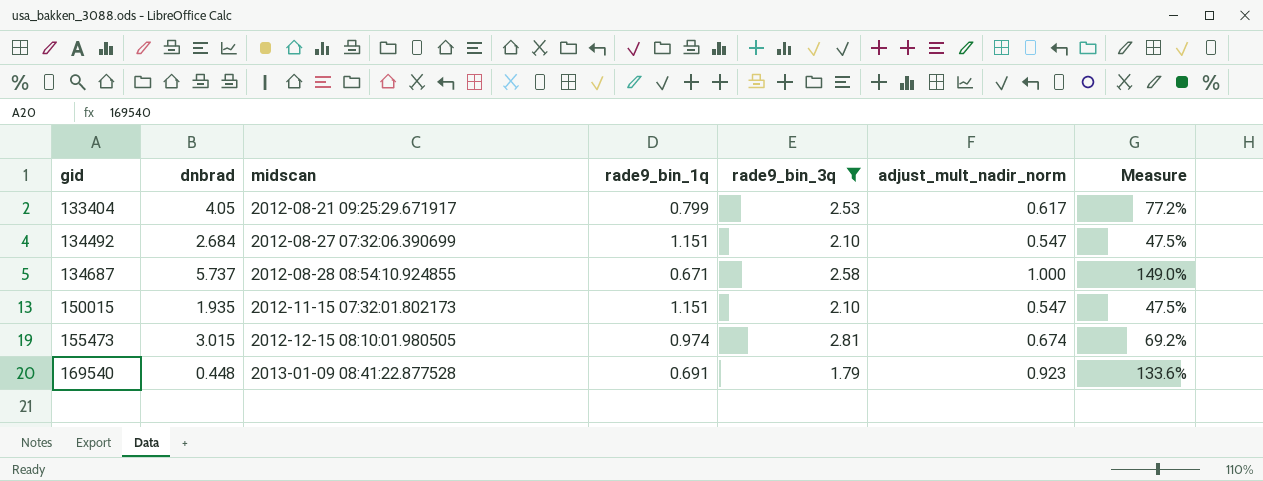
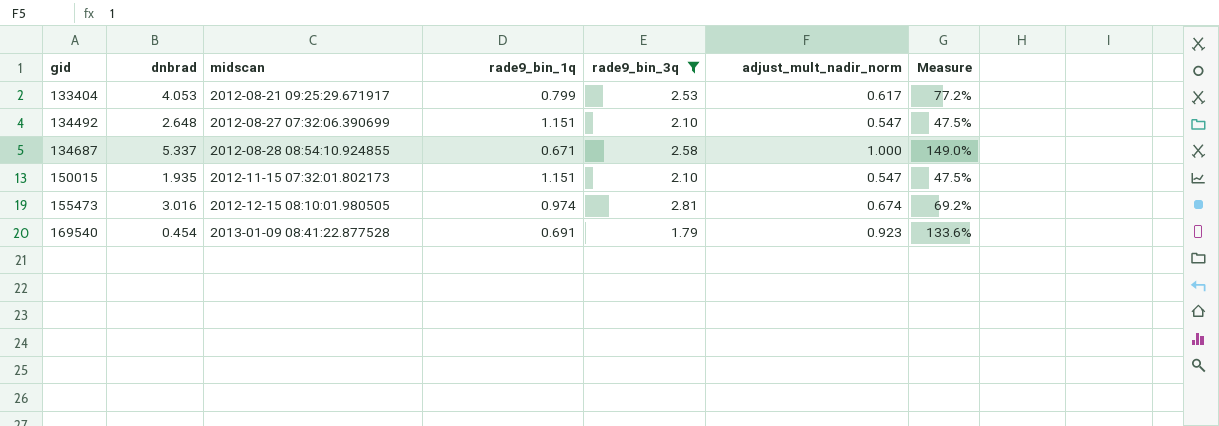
133404 | dnbrad: 4.05 -> 4.053
134492 | dnbrad: 2.684 -> 2.648
134687 | dnbrad: 5.737 -> 5.337
155473 | dnbrad: 3.015 -> 3.016
169540 | dnbrad: 0.448 -> 0.454

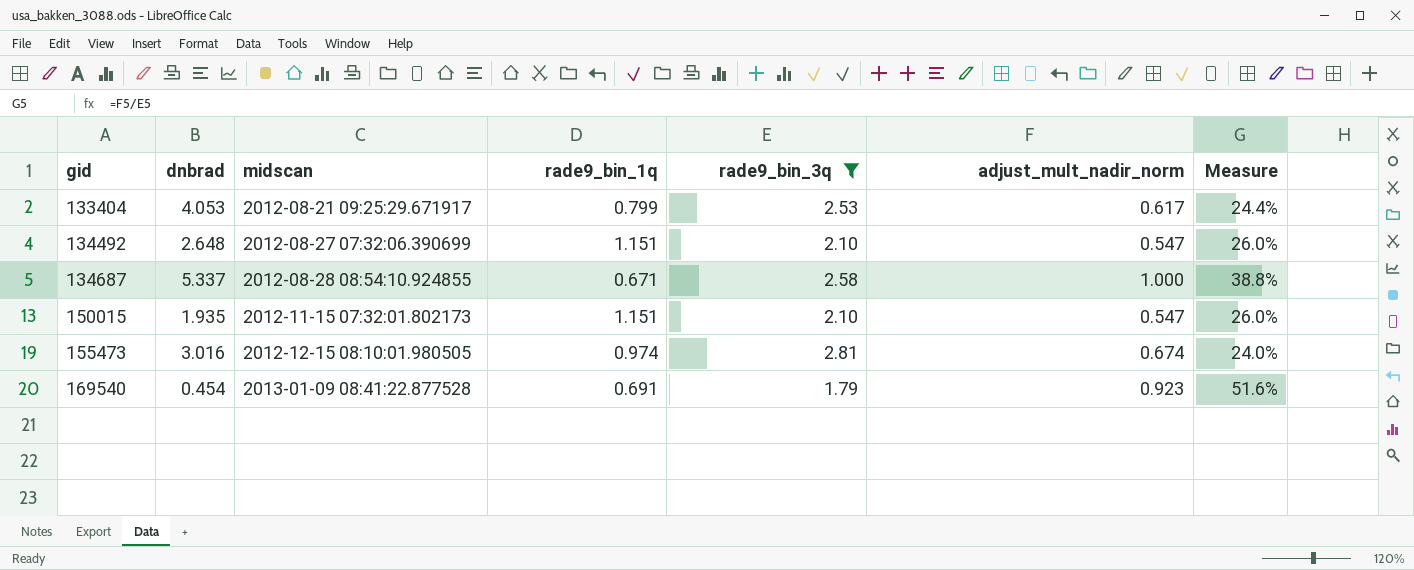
column Measure | formula: [adjust_mult_nadir_norm] / [rade9_bin_1q] -> [adjust_mult_nadir_norm] / [rade9_bin_3q]

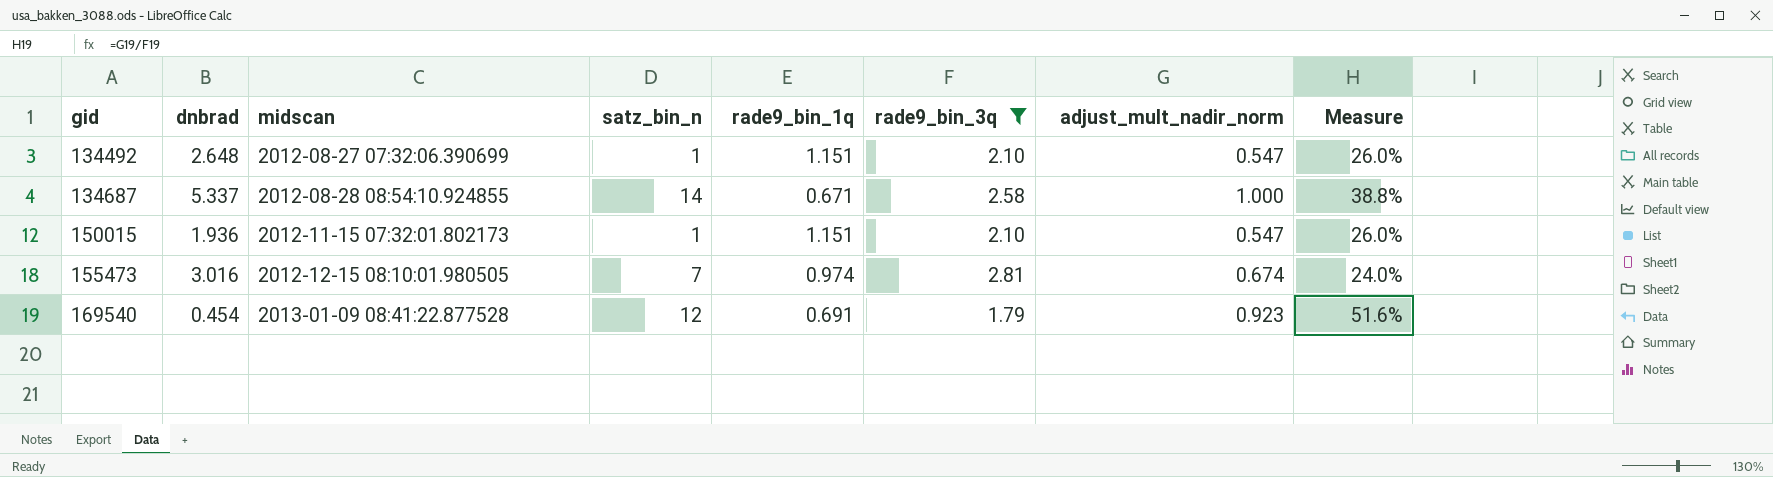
column satz_bin_n | position: none -> 4
row 133404: 4.053 | 2012-08-21 09:25:29.671917 | 0.799 | 2.53 | 0.617 | 24.4% -> none
150015 | dnbrad: 1.935 -> 1.936

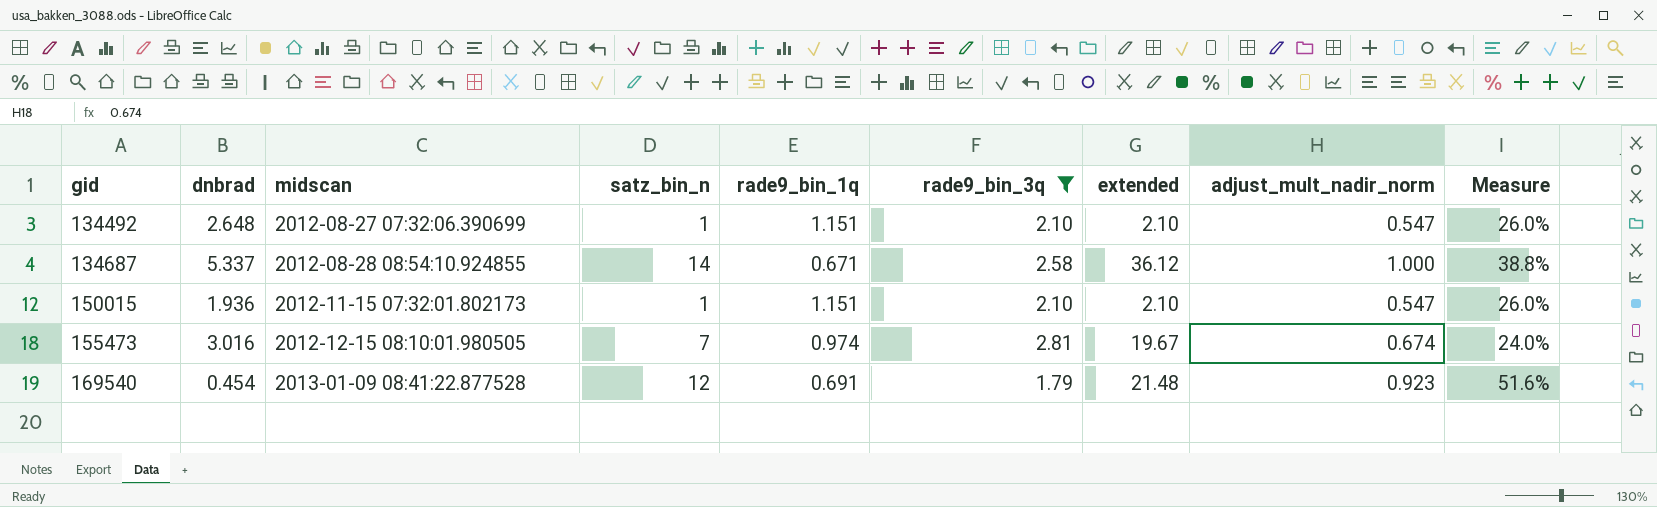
column extended | formula: none -> [satz_bin_n] * [rade9_bin_3q]

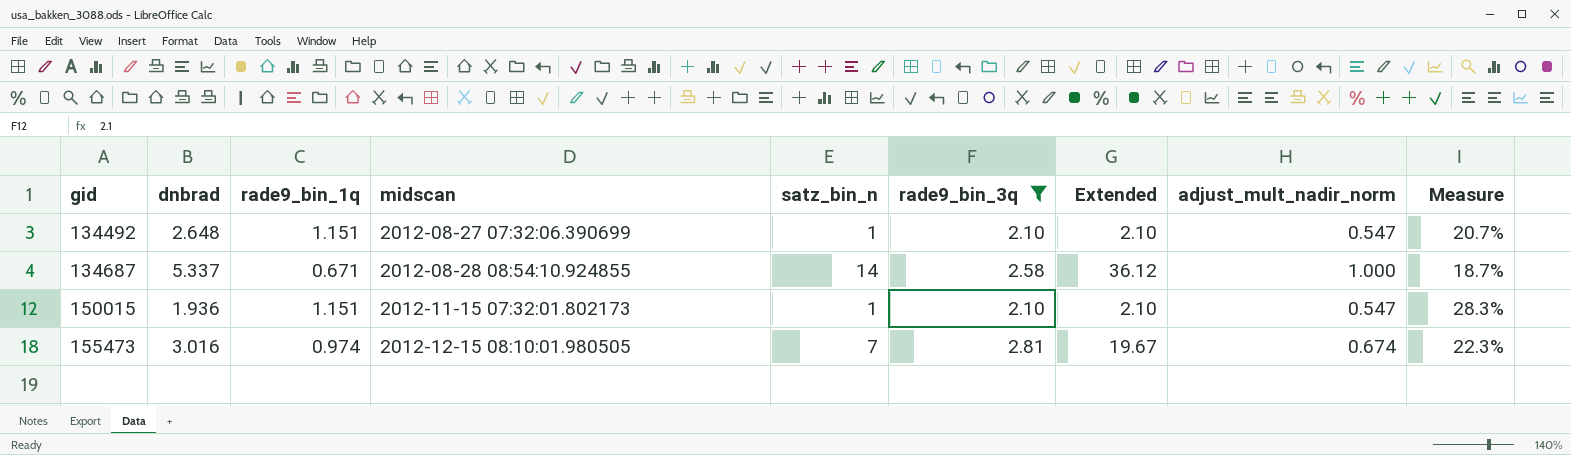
column rade9_bin_1q | position: 5 -> 3
column name: extended -> Extended
column Measure | formula: [adjust_mult_nadir_norm] / [rade9_bin_3q] -> [adjust_mult_nadir_norm] / [dnbrad]
row 169540: 0.454 | 2013-01-09 08:41:22.877528 | 12 | 0.691 | 1.79 | 21.48 | 0.923 | 51.6% -> none

